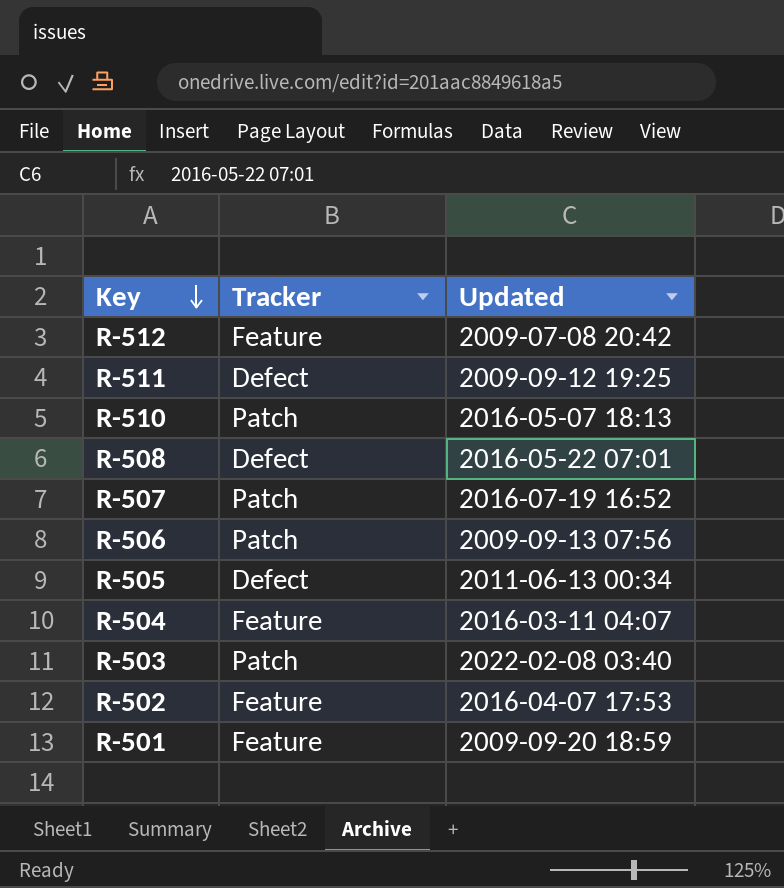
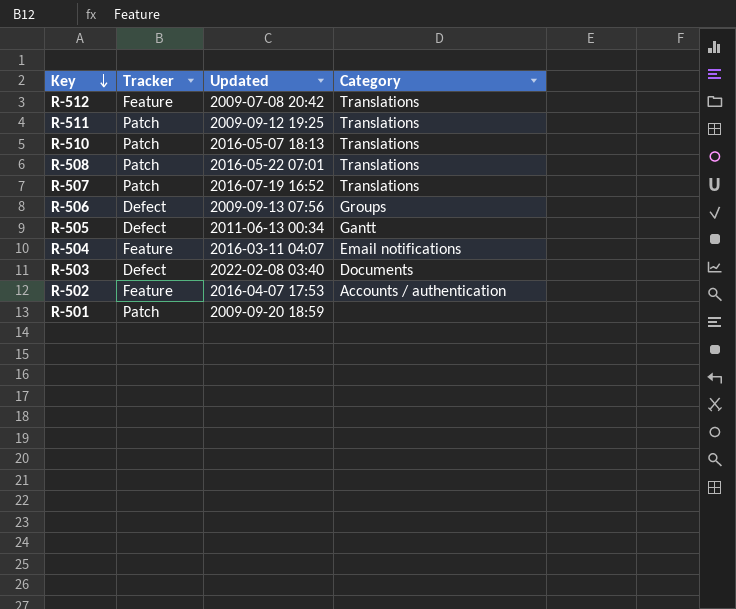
column Category | position: none -> 4
R-511 | Tracker: Defect -> Patch
R-508 | Tracker: Defect -> Patch
R-506 | Tracker: Patch -> Defect
R-503 | Tracker: Patch -> Defect
R-501 | Tracker: Feature -> Patch

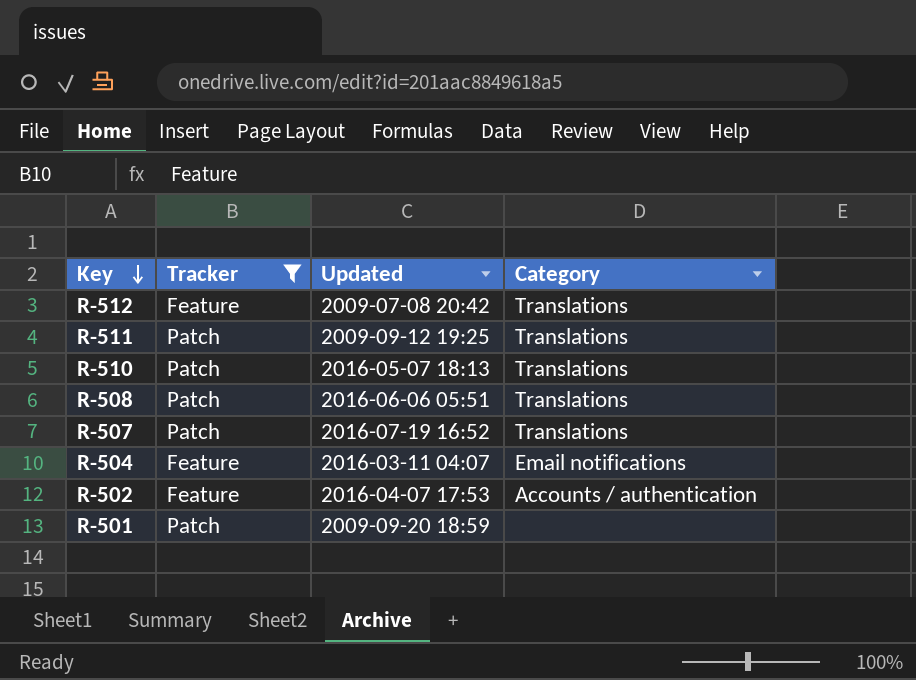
filter: none -> Tracker != Defect
R-508 | Updated: 2016-05-22 07:01 -> 2016-06-06 05:51

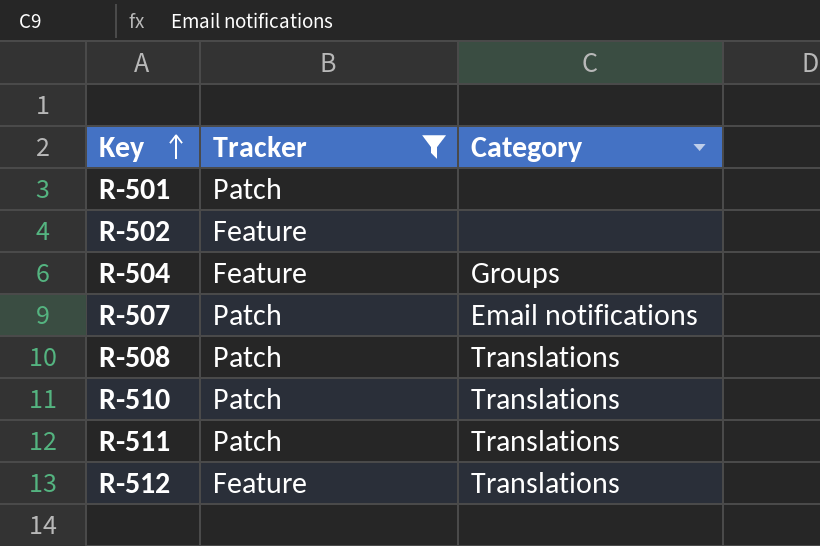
row order: Key descending -> Key ascending
column Updated | position: 3 -> none
R-502 | Category: Accounts / authentication -> none
R-504 | Category: Email notifications -> Groups
R-507 | Category: Translations -> Email notifications

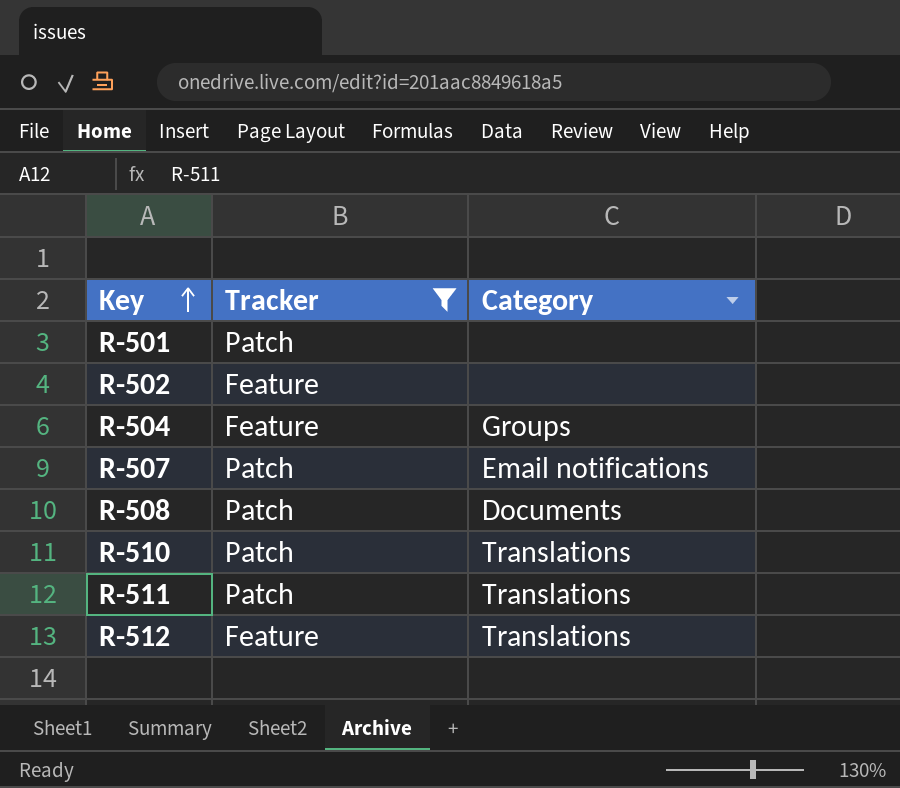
R-508 | Category: Translations -> Documents

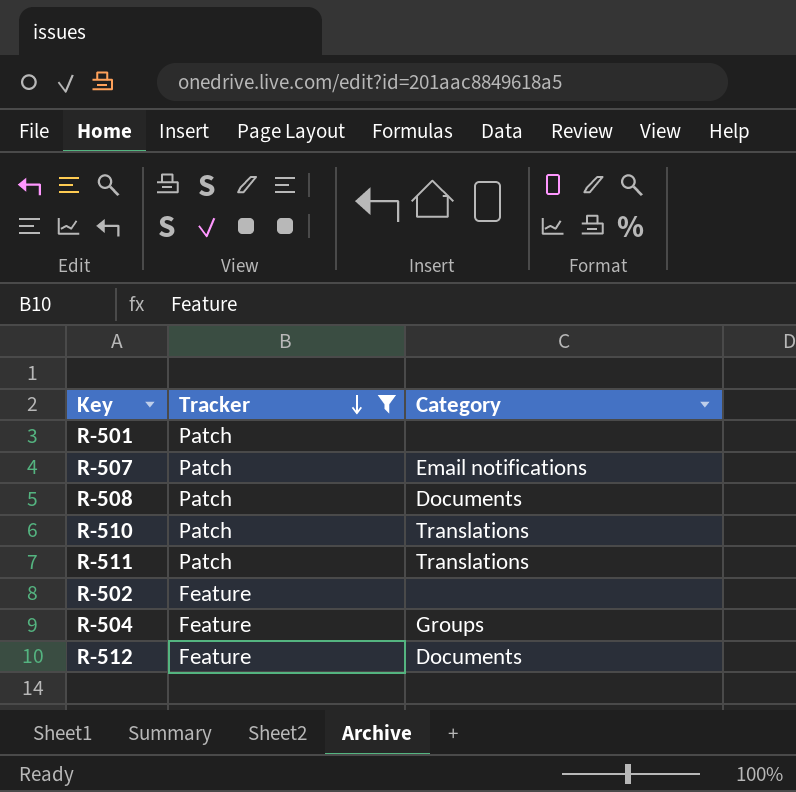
row order: Key ascending -> Tracker descending
R-512 | Category: Translations -> Documents

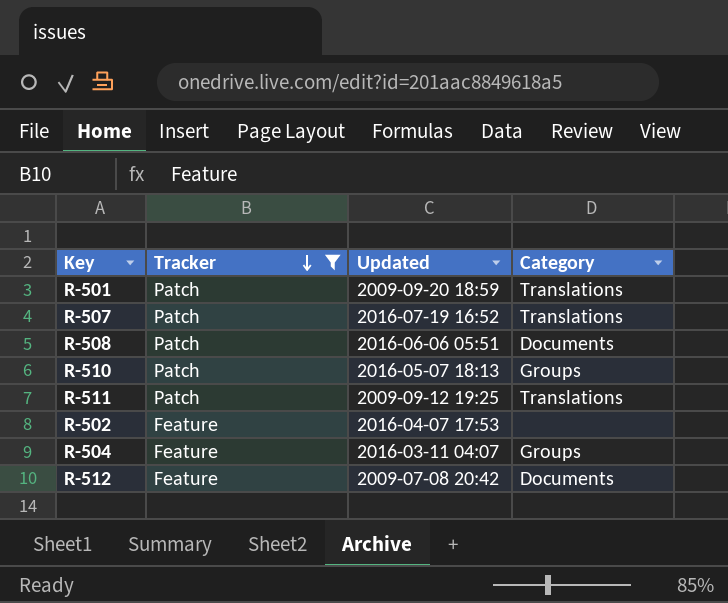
column Updated | position: none -> 3
R-501 | Category: none -> Translations
R-507 | Category: Email notifications -> Translations
R-510 | Category: Translations -> Groups

